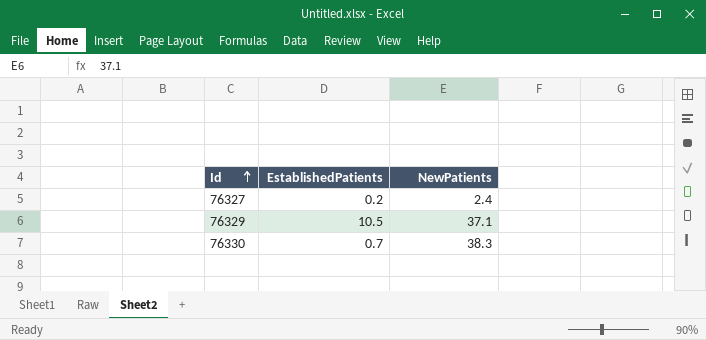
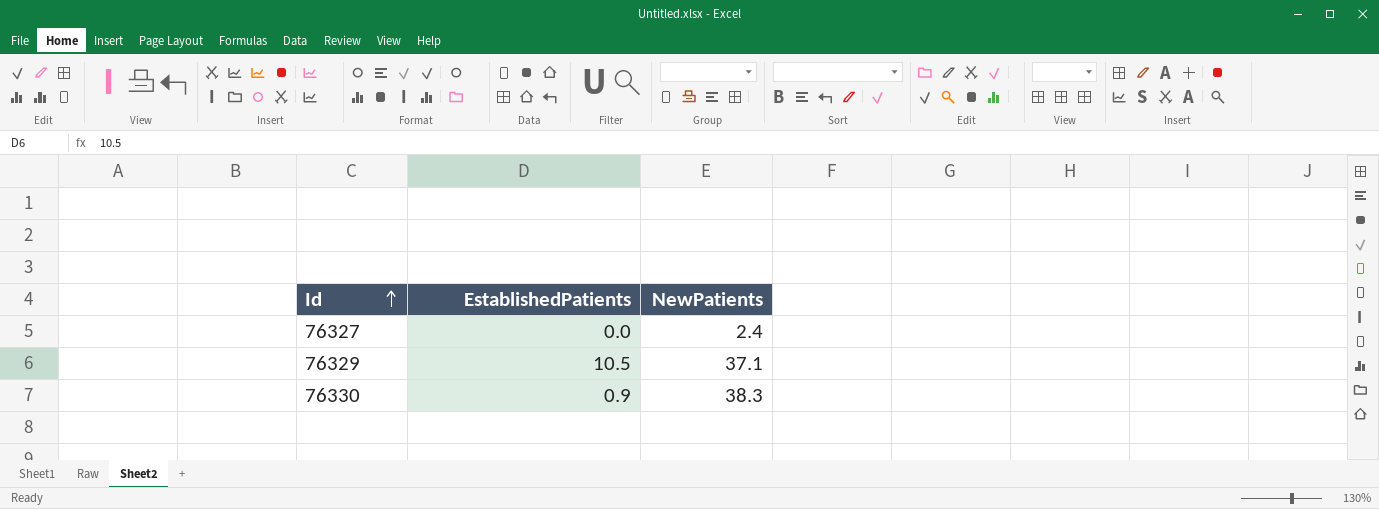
76327 | EstablishedPatients: 0.2 -> 0.0
76330 | EstablishedPatients: 0.7 -> 0.9

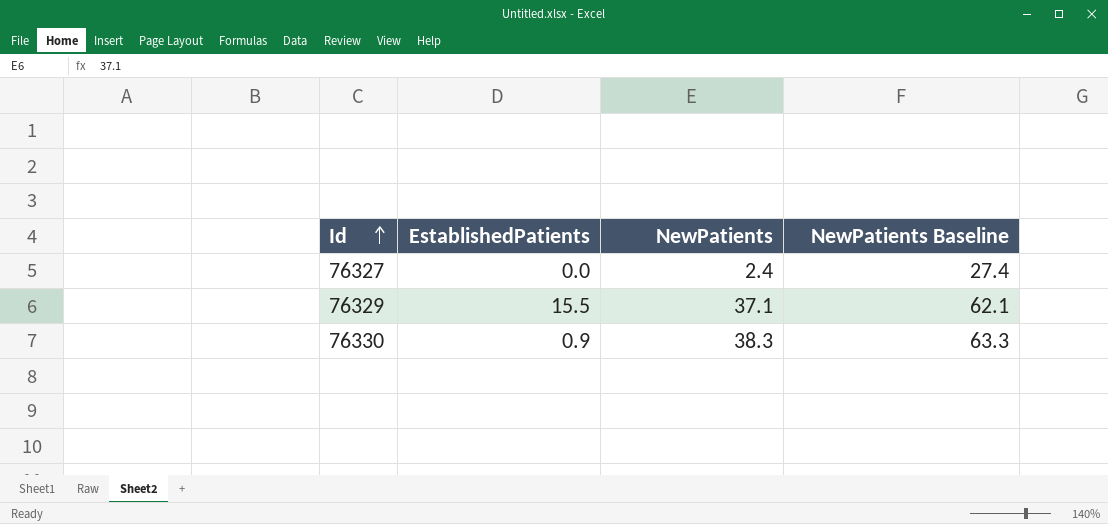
column NewPatients Baseline | formula: none -> [NewPatients] + 25
76329 | EstablishedPatients: 10.5 -> 15.5

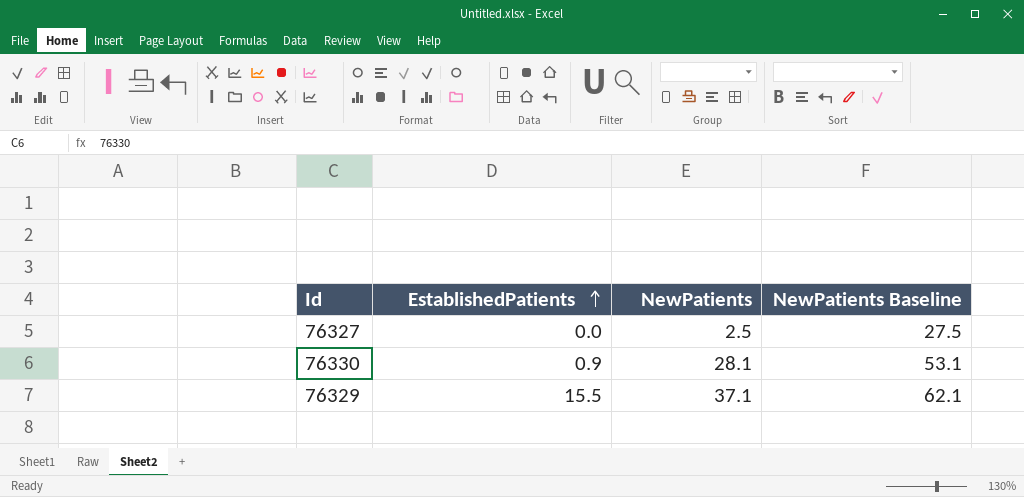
row order: Id ascending -> EstablishedPatients ascending
76327 | NewPatients: 2.4 -> 2.5
76327 | NewPatients Baseline: 27.4 -> 27.5
76330 | NewPatients: 38.3 -> 28.1
76330 | NewPatients Baseline: 63.3 -> 53.1

